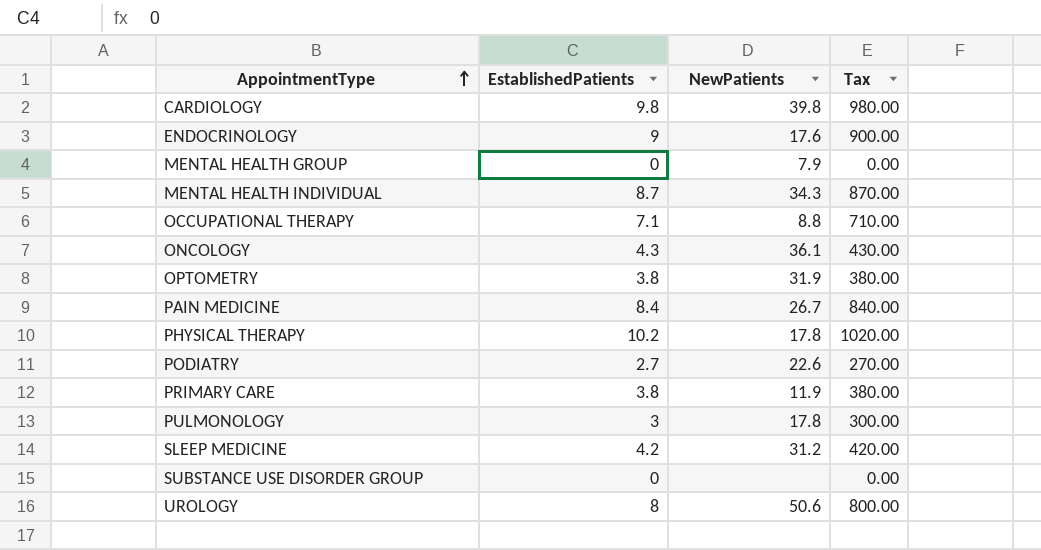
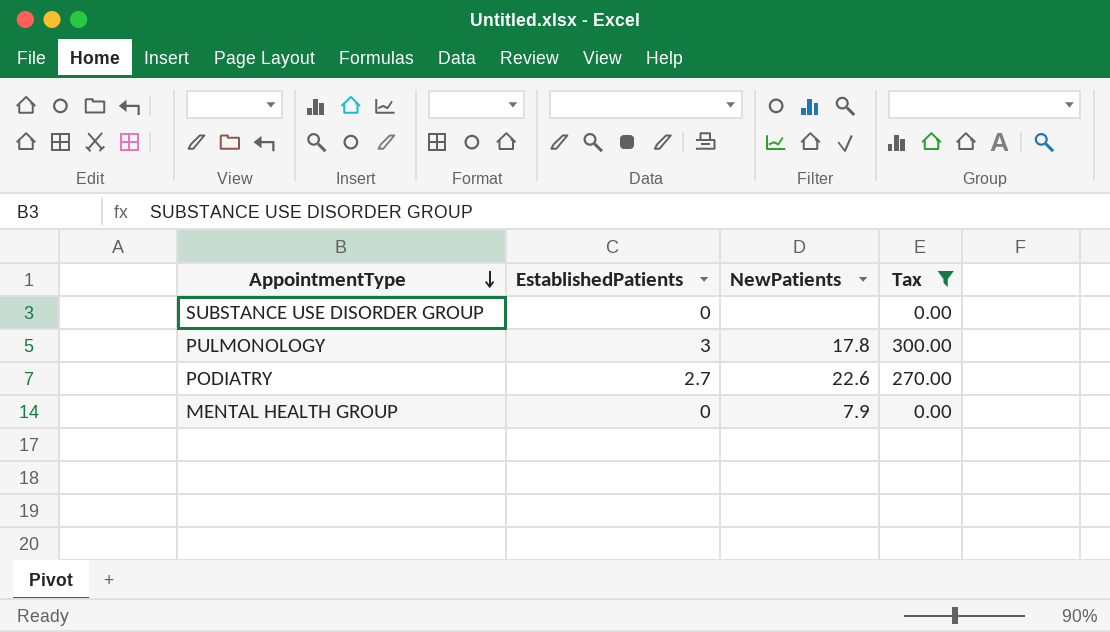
filter: none -> Tax <= 300.00
row order: AppointmentType ascending -> AppointmentType descending

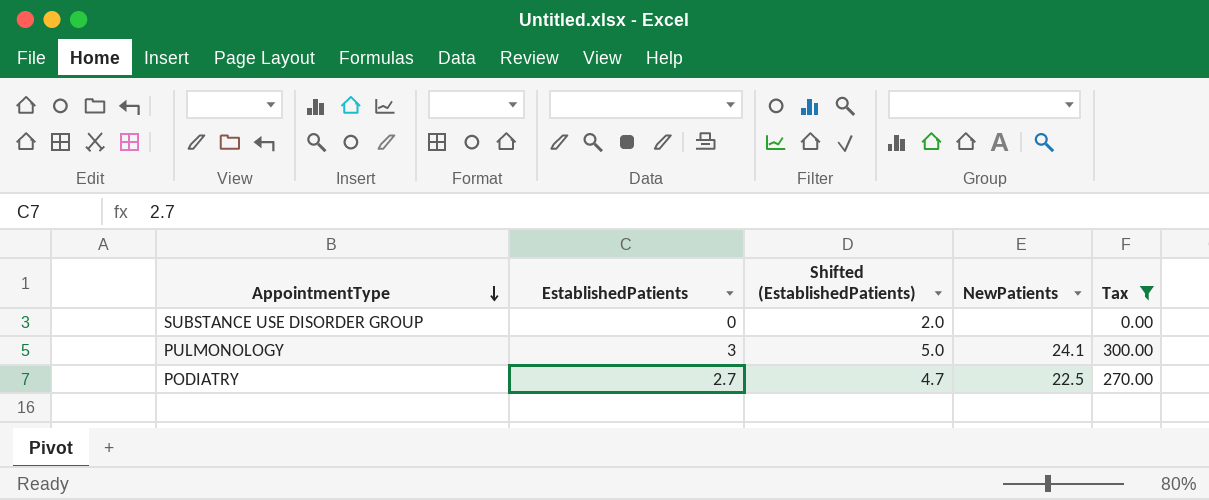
column Shifted (EstablishedPatients) | formula: none -> [EstablishedPatients] + 2
row MENTAL HEALTH GROUP: 0 | 7.9 | 0.00 -> none
PULMONOLOGY | NewPatients: 17.8 -> 24.1
PODIATRY | NewPatients: 22.6 -> 22.5

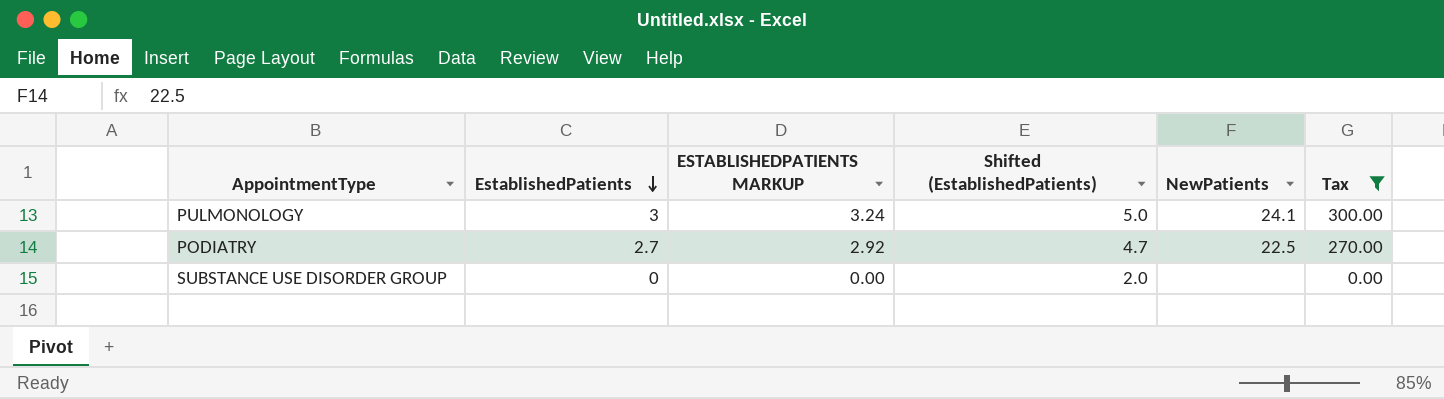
row order: AppointmentType descending -> EstablishedPatients descending
column ESTABLISHEDPATIENTS MARKUP | formula: none -> [EstablishedPatients] * 1.08

